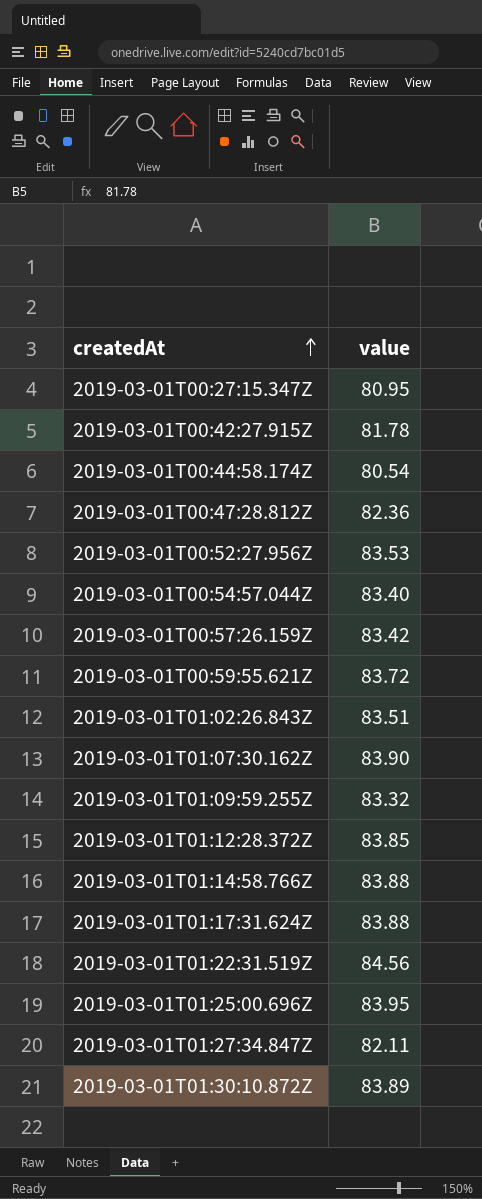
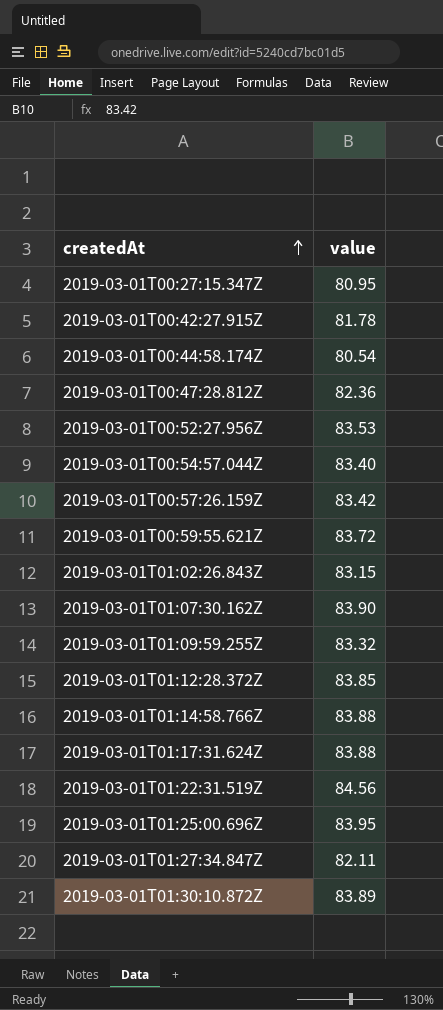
2019-03-01T01:02:26.843Z | value: 83.51 -> 83.15

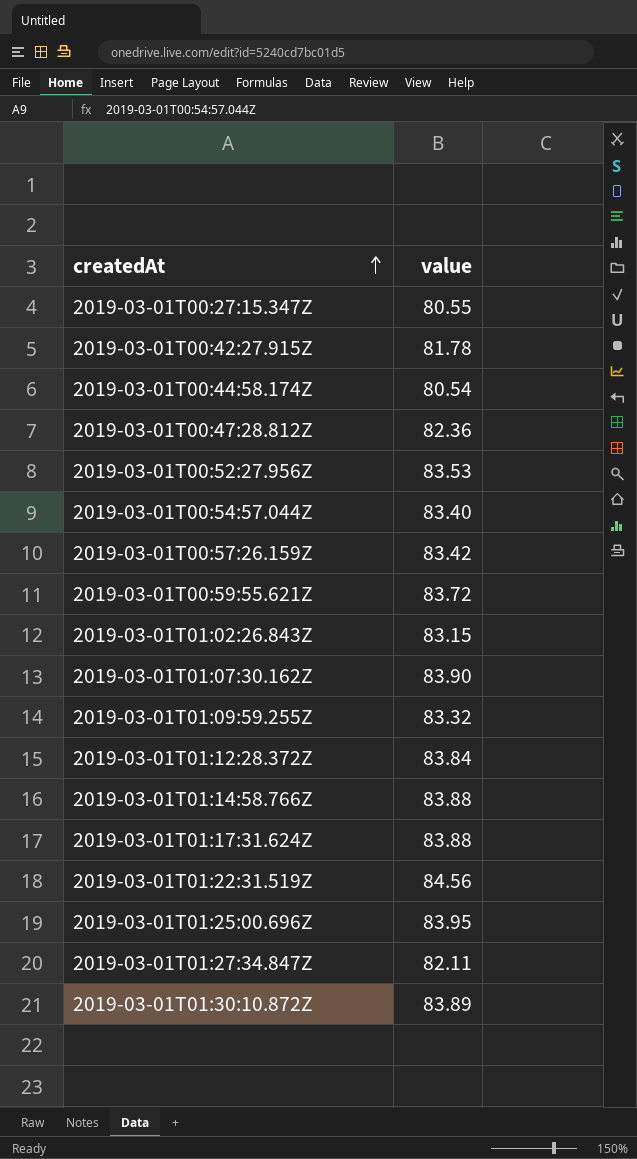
2019-03-01T00:27:15.347Z | value: 80.95 -> 80.55
2019-03-01T01:12:28.372Z | value: 83.85 -> 83.84

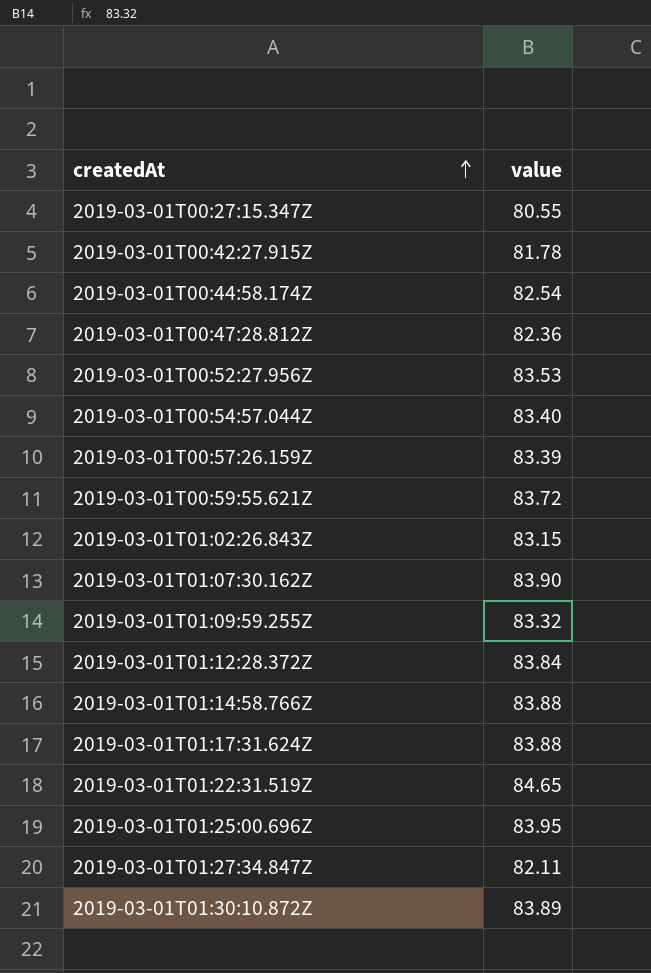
2019-03-01T00:44:58.174Z | value: 80.54 -> 82.54
2019-03-01T00:57:26.159Z | value: 83.42 -> 83.39
2019-03-01T01:22:31.519Z | value: 84.56 -> 84.65

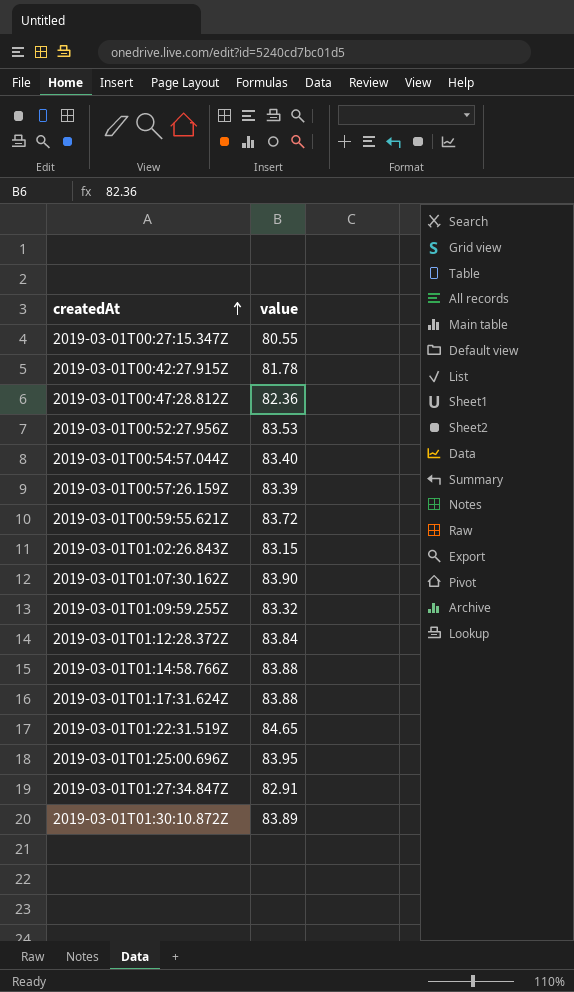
row 2019-03-01T00:44:58.174Z: 82.54 -> none
2019-03-01T01:27:34.847Z | value: 82.11 -> 82.91

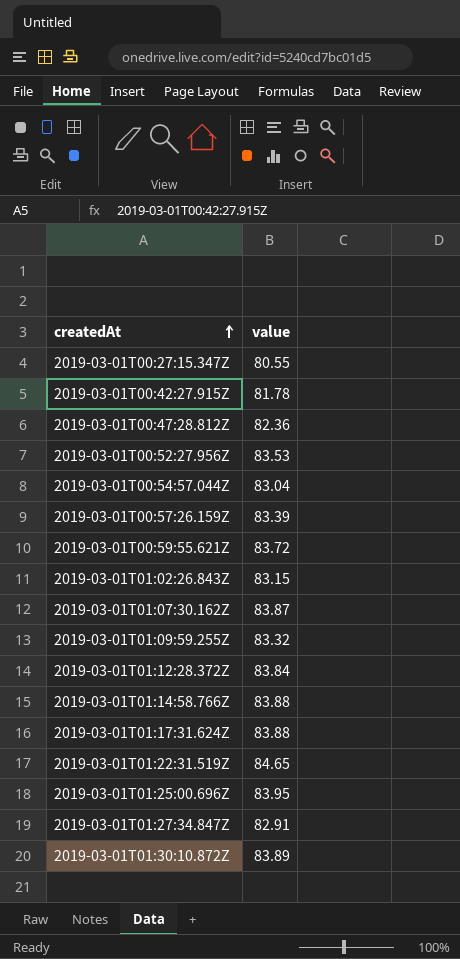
2019-03-01T00:54:57.044Z | value: 83.40 -> 83.04
2019-03-01T01:07:30.162Z | value: 83.90 -> 83.87

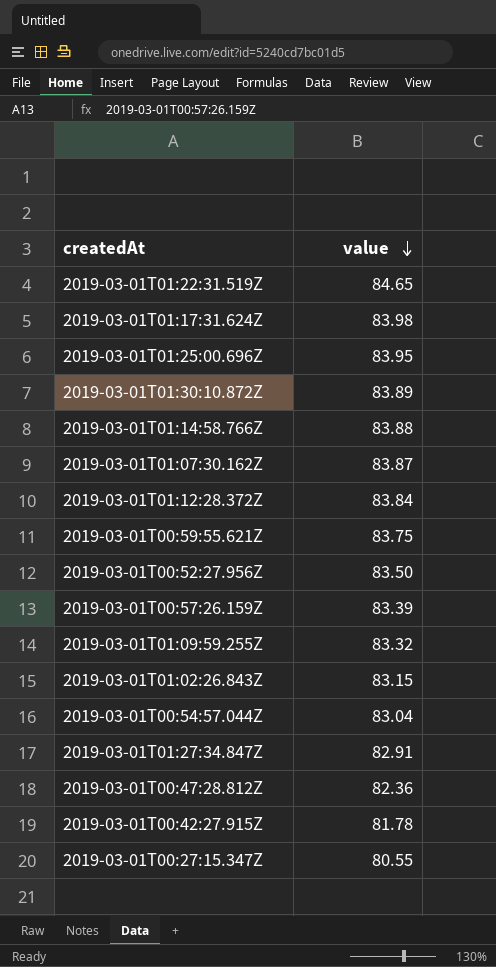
row order: createdAt ascending -> value descending
2019-03-01T01:17:31.624Z | value: 83.88 -> 83.98
2019-03-01T00:59:55.621Z | value: 83.72 -> 83.75
2019-03-01T00:52:27.956Z | value: 83.53 -> 83.50

